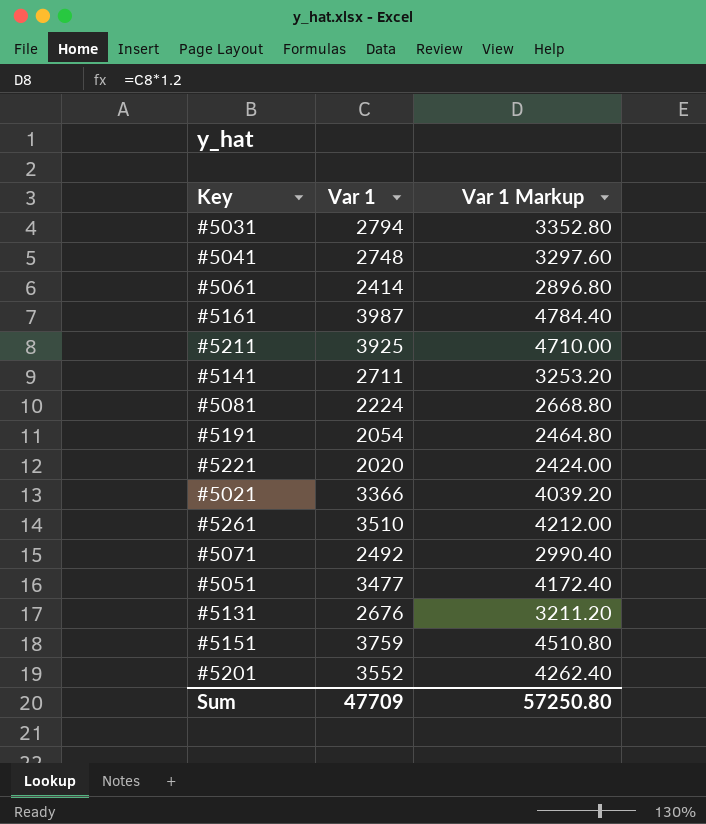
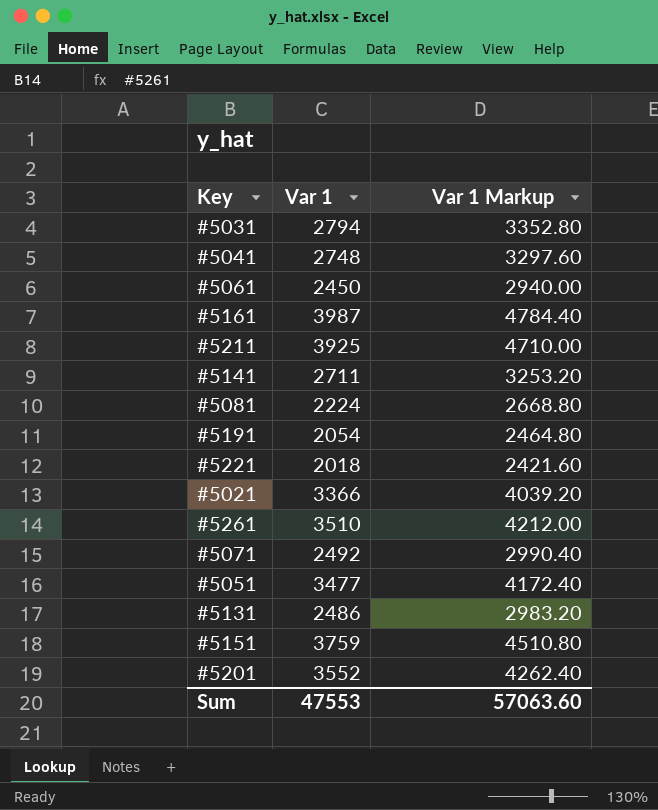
#5061 | Var 1: 2414 -> 2450
#5061 | Var 1 Markup: 2896.80 -> 2940.00
#5221 | Var 1: 2020 -> 2018
#5221 | Var 1 Markup: 2424.00 -> 2421.60
#5131 | Var 1: 2676 -> 2486
#5131 | Var 1 Markup: 3211.20 -> 2983.20
Sum | Var 1: 47709 -> 47553
Sum | Var 1 Markup: 57250.80 -> 57063.60

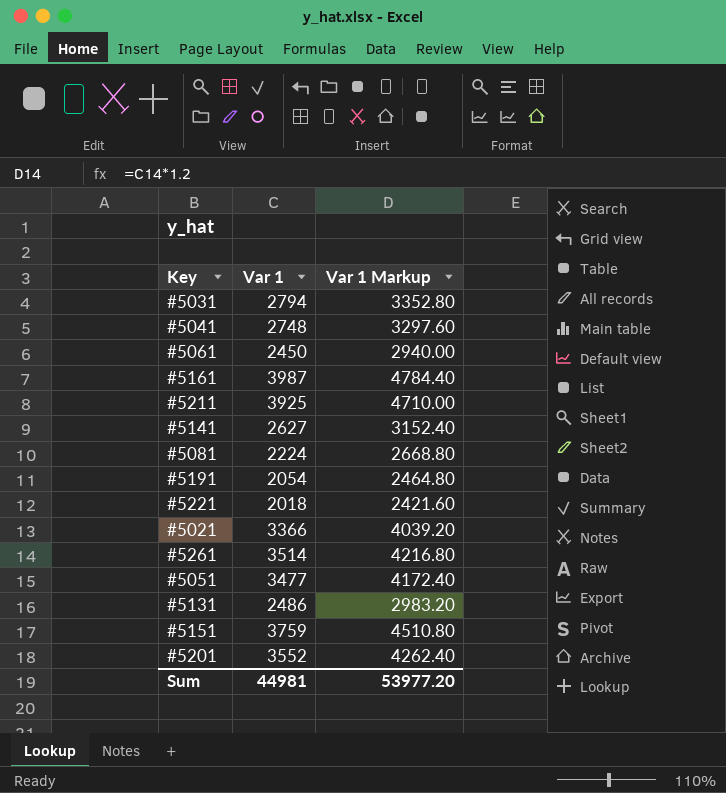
row #5071: 2492 | 2990.40 -> none
#5141 | Var 1: 2711 -> 2627
#5141 | Var 1 Markup: 3253.20 -> 3152.40
#5261 | Var 1: 3510 -> 3514
#5261 | Var 1 Markup: 4212.00 -> 4216.80
Sum | Var 1: 47553 -> 44981
Sum | Var 1 Markup: 57063.60 -> 53977.20

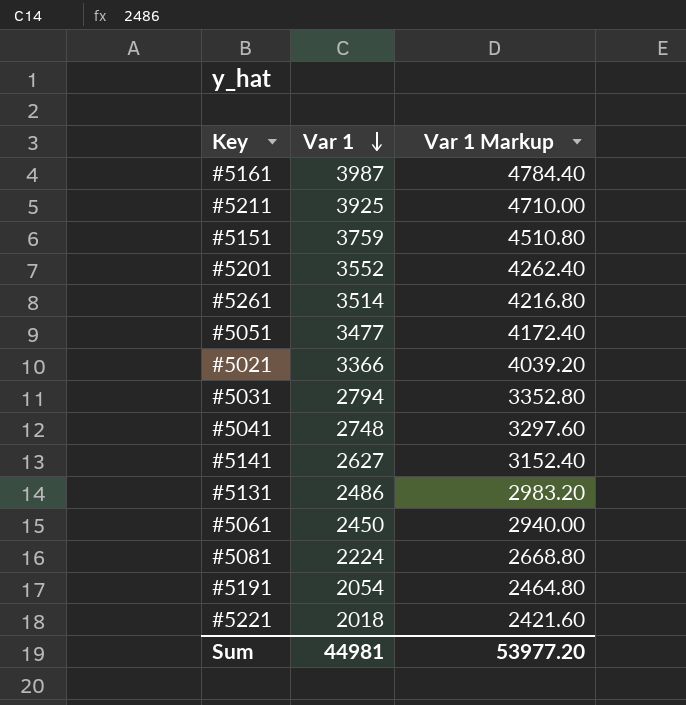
row order: none -> Var 1 descending

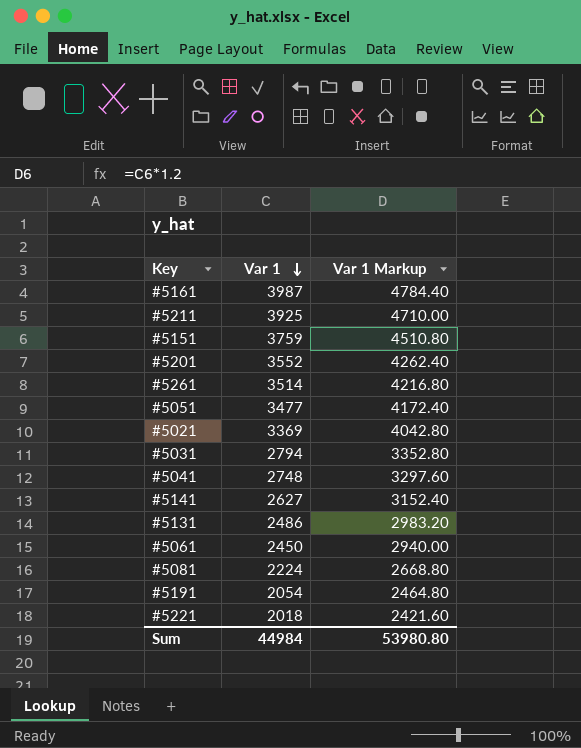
#5021 | Var 1: 3366 -> 3369
#5021 | Var 1 Markup: 4039.20 -> 4042.80
Sum | Var 1: 44981 -> 44984
Sum | Var 1 Markup: 53977.20 -> 53980.80

